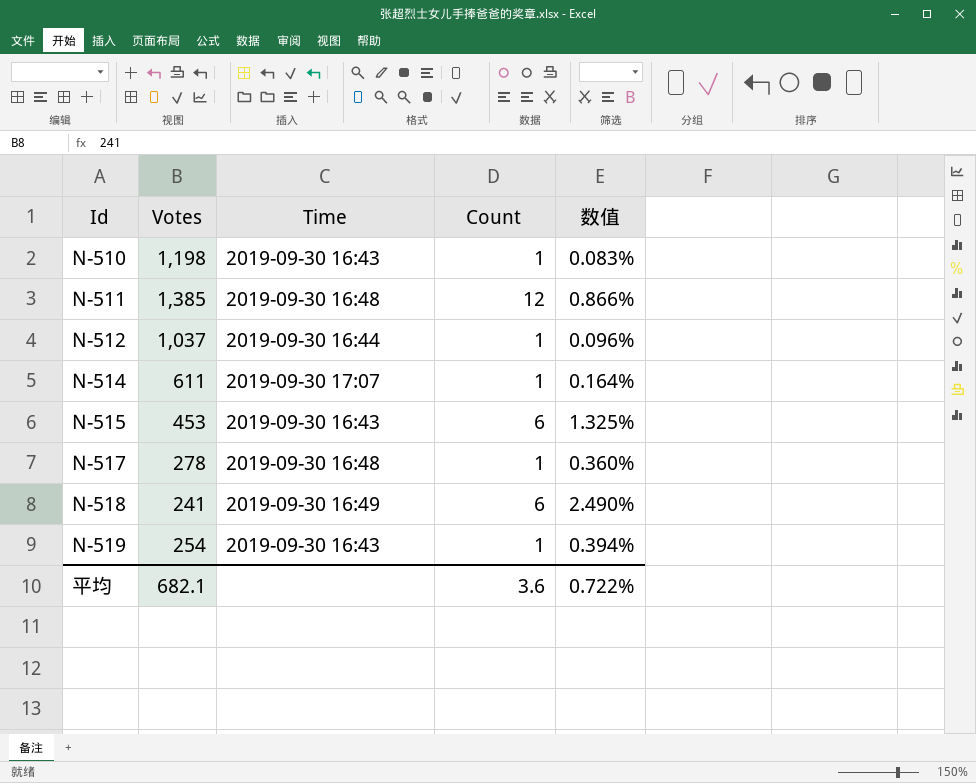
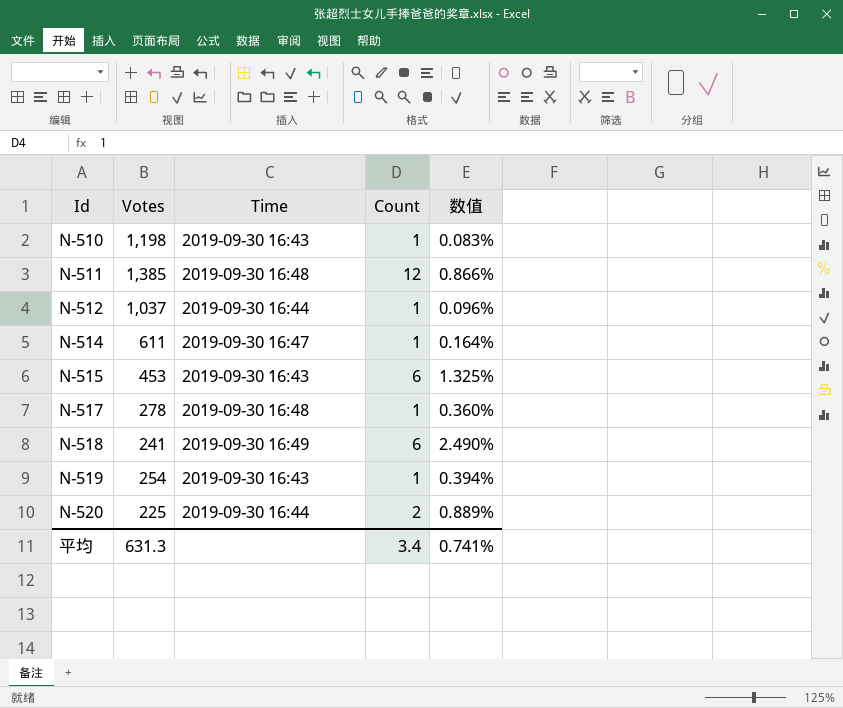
N-514 | Time: 2019-09-30 17:07 -> 2019-09-30 16:47
row N-520: none -> 225 | 2019-09-30 16:44 | 2 | 0.889%
平均 | Votes: 682.1 -> 631.3
平均 | Count: 3.6 -> 3.4
平均 | 数值: 0.722% -> 0.741%

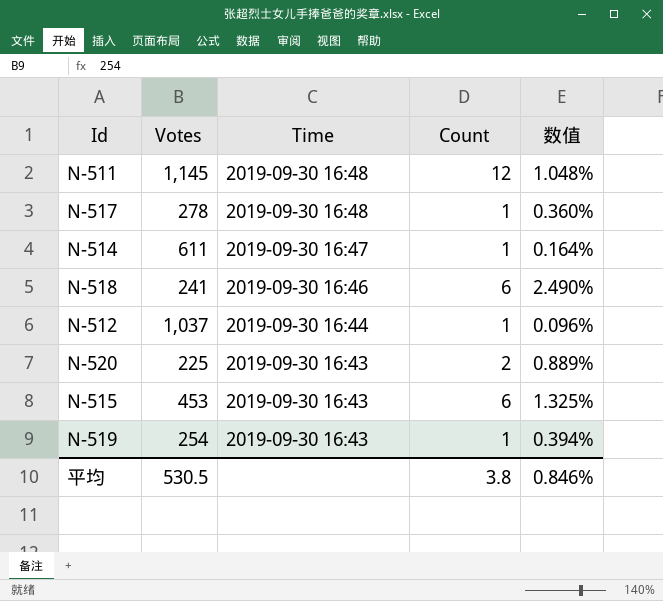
row order: Id ascending -> Time descending
row N-510: 1,198 | 2019-09-30 16:43 | 1 | 0.083% -> none
N-511 | Votes: 1,385 -> 1,145
N-511 | 数值: 0.866% -> 1.048%
N-518 | Time: 2019-09-30 16:49 -> 2019-09-30 16:46
N-520 | Time: 2019-09-30 16:44 -> 2019-09-30 16:43
平均 | Votes: 631.3 -> 530.5
平均 | Count: 3.4 -> 3.8
平均 | 数值: 0.741% -> 0.846%

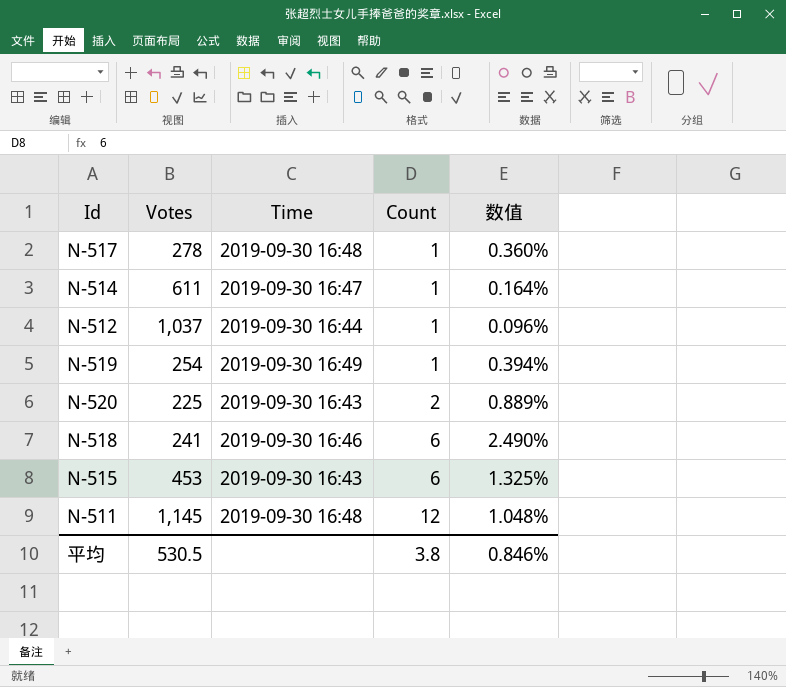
row order: Time descending -> Count ascending
N-519 | Time: 2019-09-30 16:43 -> 2019-09-30 16:49

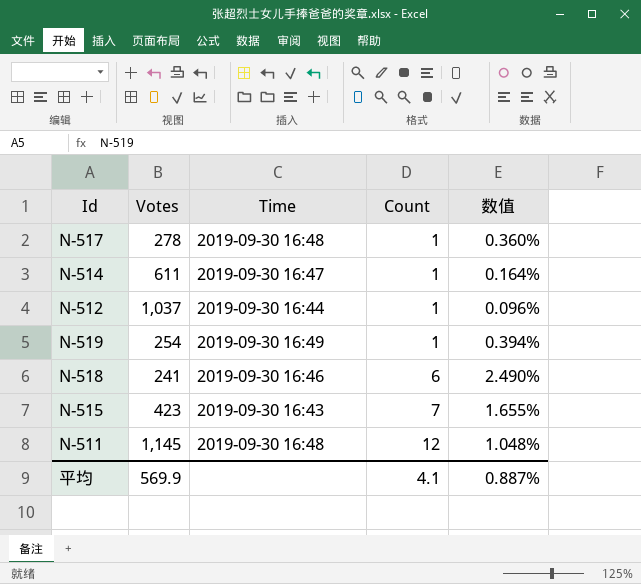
row N-520: 225 | 2019-09-30 16:43 | 2 | 0.889% -> none
N-515 | Votes: 453 -> 423
N-515 | Count: 6 -> 7
N-515 | 数值: 1.325% -> 1.655%
平均 | Votes: 530.5 -> 569.9
平均 | Count: 3.8 -> 4.1
平均 | 数值: 0.846% -> 0.887%

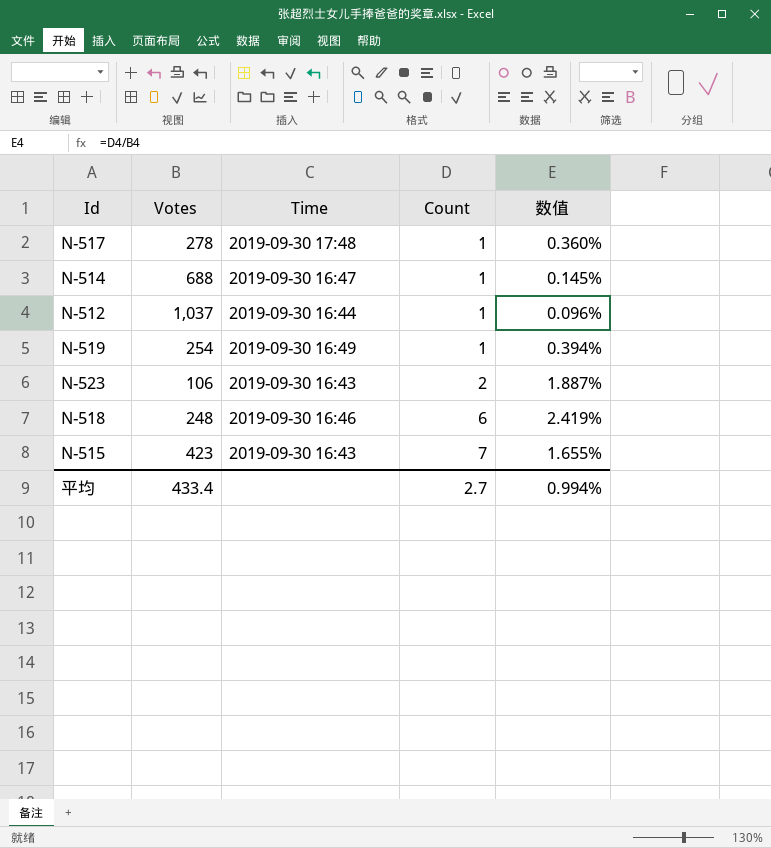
row N-511: 1,145 | 2019-09-30 16:48 | 12 | 1.048% -> none
N-517 | Time: 2019-09-30 16:48 -> 2019-09-30 17:48
N-514 | Votes: 611 -> 688
N-514 | 数值: 0.164% -> 0.145%
row N-523: none -> 106 | 2019-09-30 16:43 | 2 | 1.887%
N-518 | Votes: 241 -> 248
N-518 | 数值: 2.490% -> 2.419%
平均 | Votes: 569.9 -> 433.4
平均 | Count: 4.1 -> 2.7
平均 | 数值: 0.887% -> 0.994%

